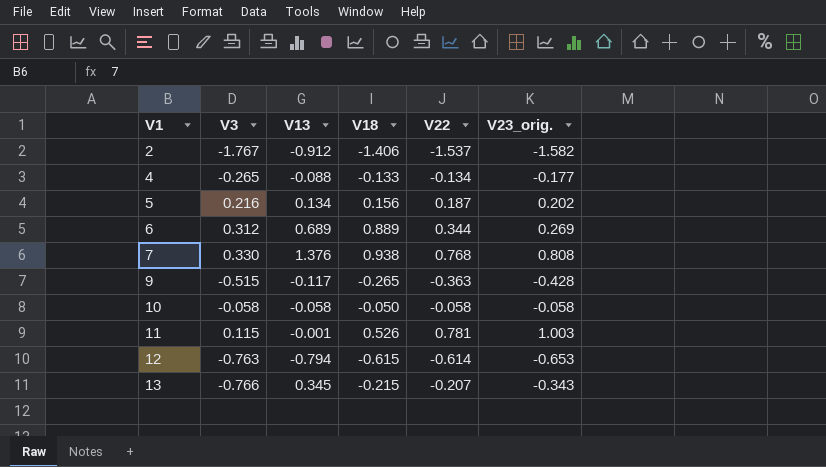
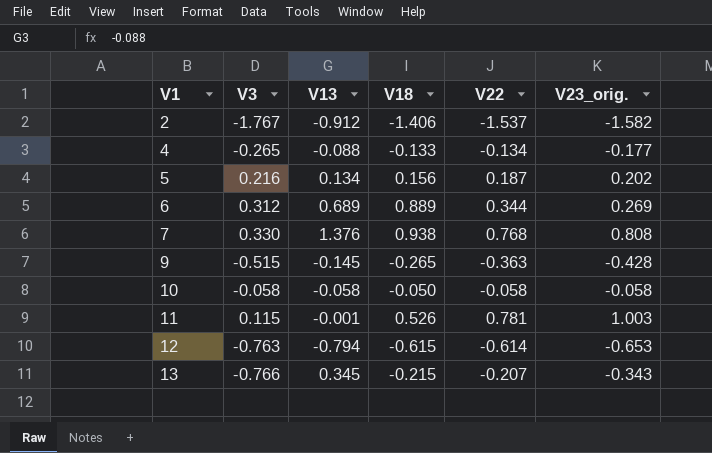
9 | V13: -0.117 -> -0.145

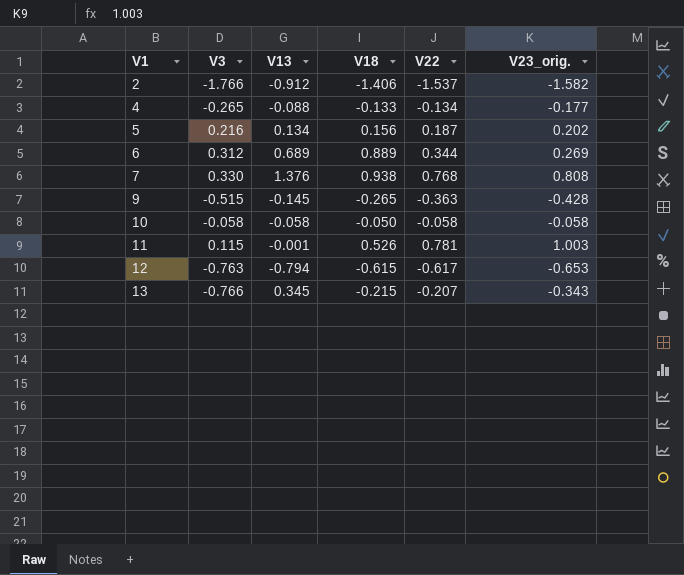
2 | V3: -1.767 -> -1.766
12 | V22: -0.614 -> -0.617

